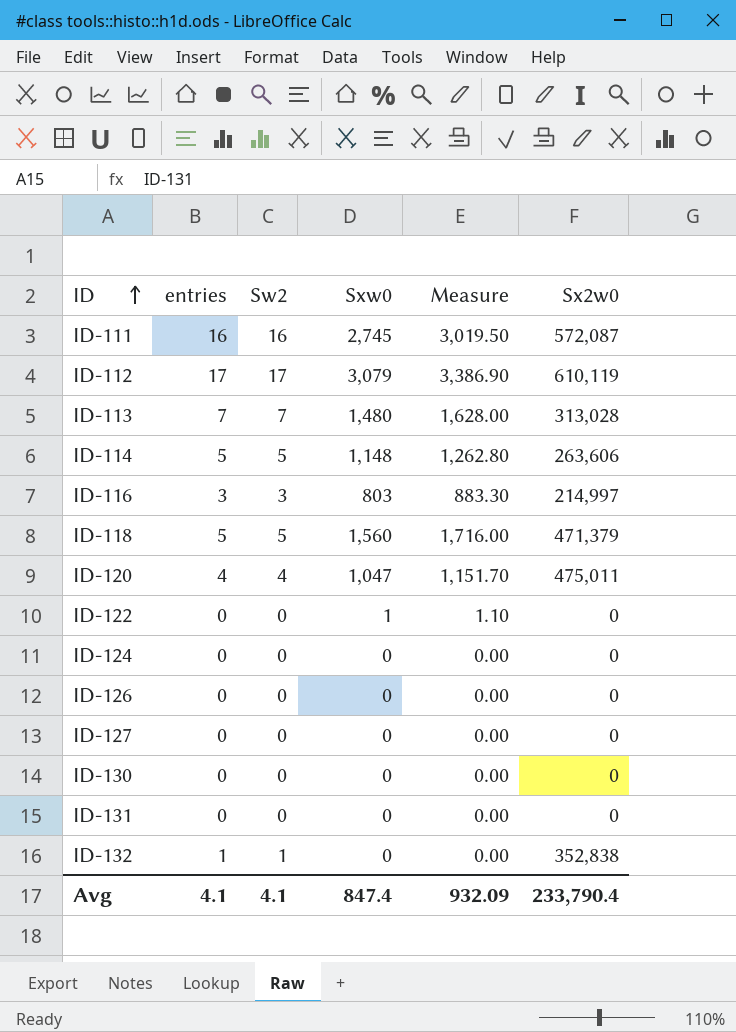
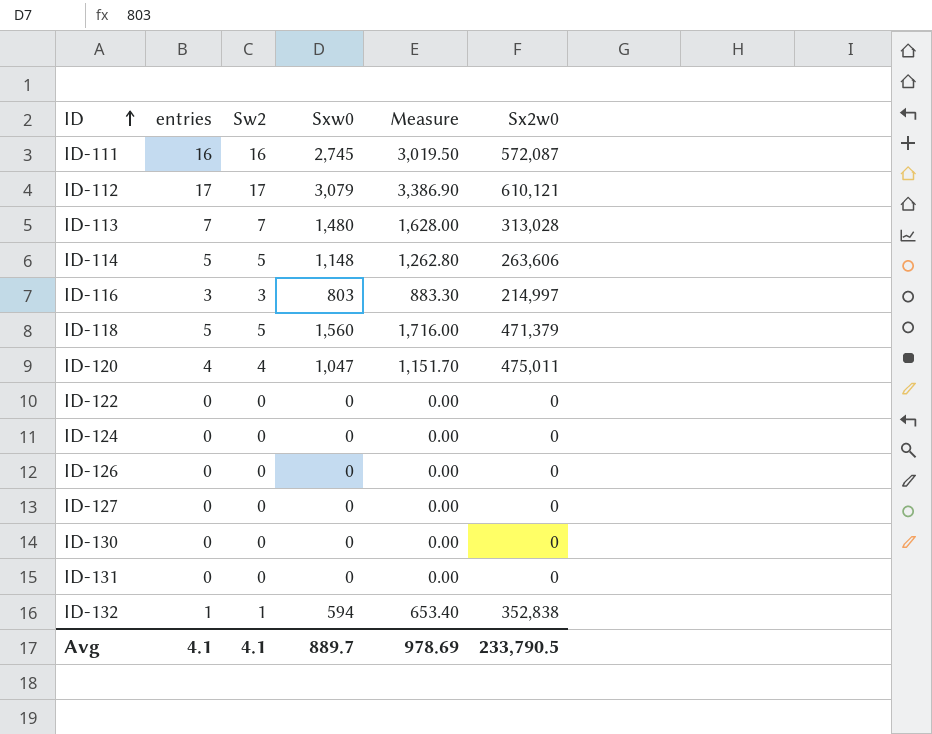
ID-112 | Sx2w0: 610,119 -> 610,121
ID-122 | Sxw0: 1 -> 0
ID-122 | Measure: 1.10 -> 0.00
ID-132 | Sxw0: 0 -> 594
ID-132 | Measure: 0.00 -> 653.40
Avg | Sxw0: 847.4 -> 889.7
Avg | Measure: 932.09 -> 978.69
Avg | Sx2w0: 233,790.4 -> 233,790.5

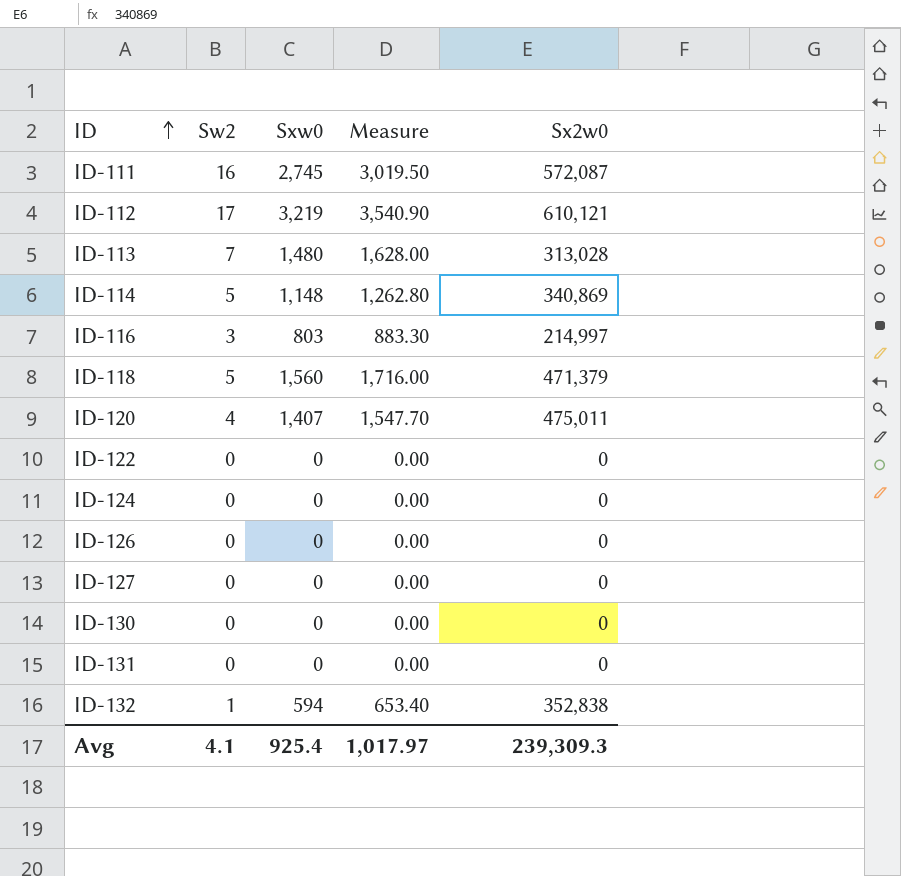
column entries | position: 2 -> none
ID-112 | Sxw0: 3,079 -> 3,219
ID-112 | Measure: 3,386.90 -> 3,540.90
ID-114 | Sx2w0: 263,606 -> 340,869
ID-120 | Sxw0: 1,047 -> 1,407
ID-120 | Measure: 1,151.70 -> 1,547.70
Avg | Sxw0: 889.7 -> 925.4
Avg | Measure: 978.69 -> 1,017.97
Avg | Sx2w0: 233,790.5 -> 239,309.3

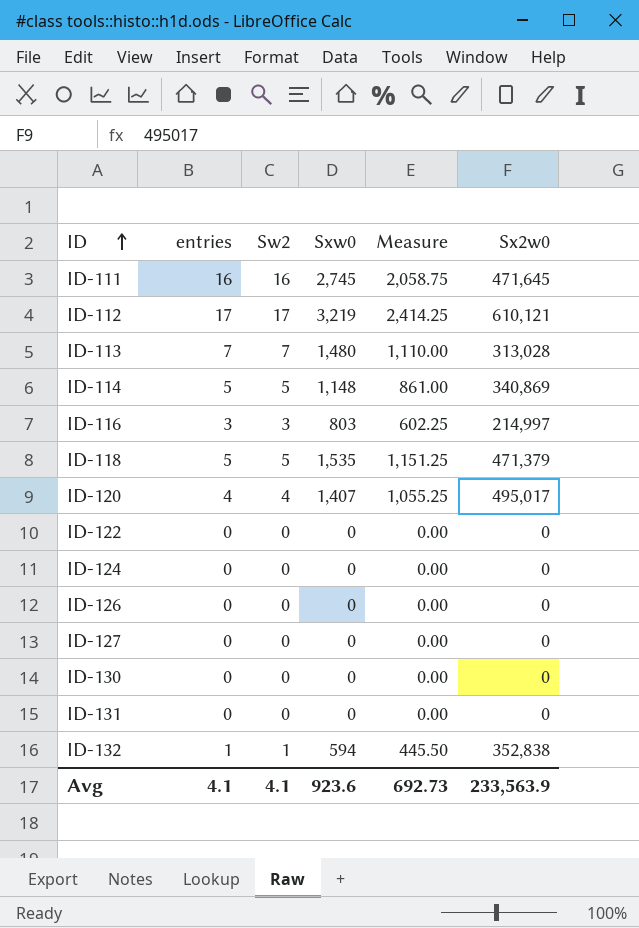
column entries | position: none -> 2
column Measure | formula: [Sxw0] * 1.1 -> [Sxw0] * 0.75
ID-111 | Sx2w0: 572,087 -> 471,645
ID-118 | Sxw0: 1,560 -> 1,535
ID-120 | Sx2w0: 475,011 -> 495,017
Avg | Sxw0: 925.4 -> 923.6
Avg | Measure: 1,017.97 -> 692.73
Avg | Sx2w0: 239,309.3 -> 233,563.9

